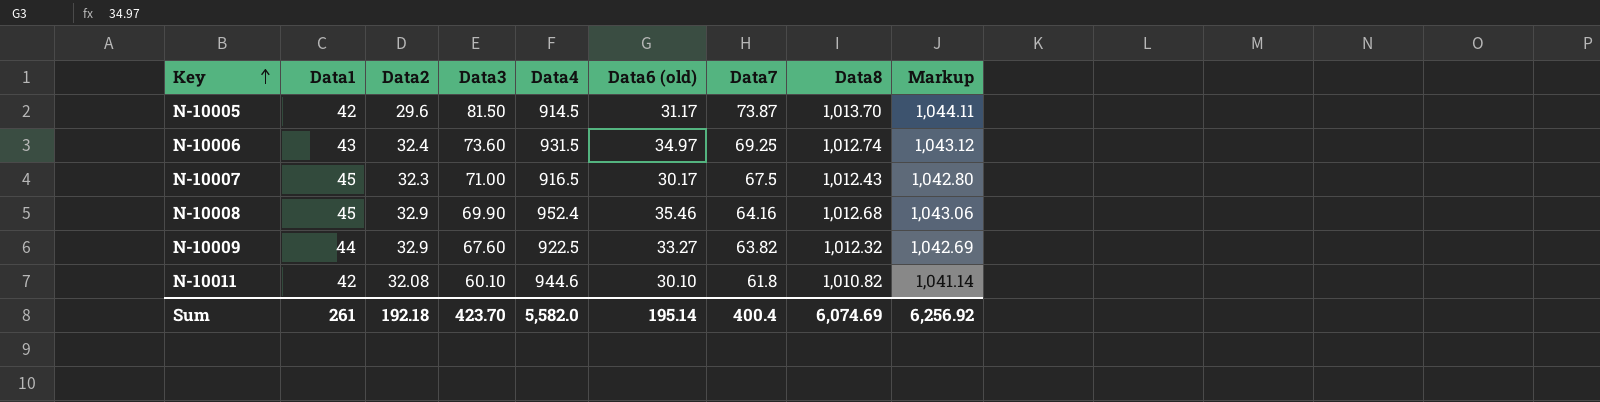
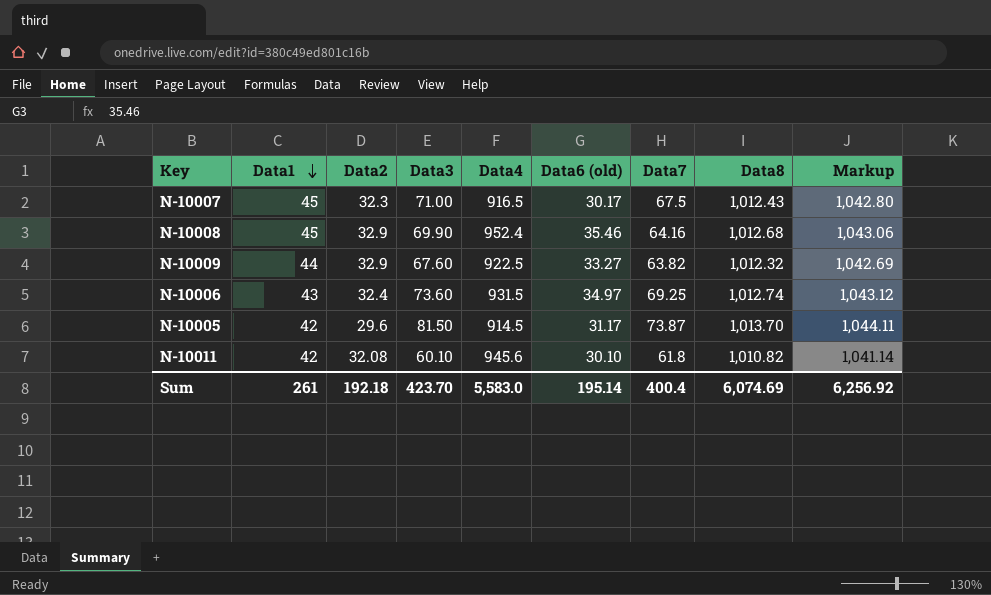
row order: Key ascending -> Data1 descending
N-10011 | Data4: 944.6 -> 945.6
Sum | Data4: 5,582.0 -> 5,583.0

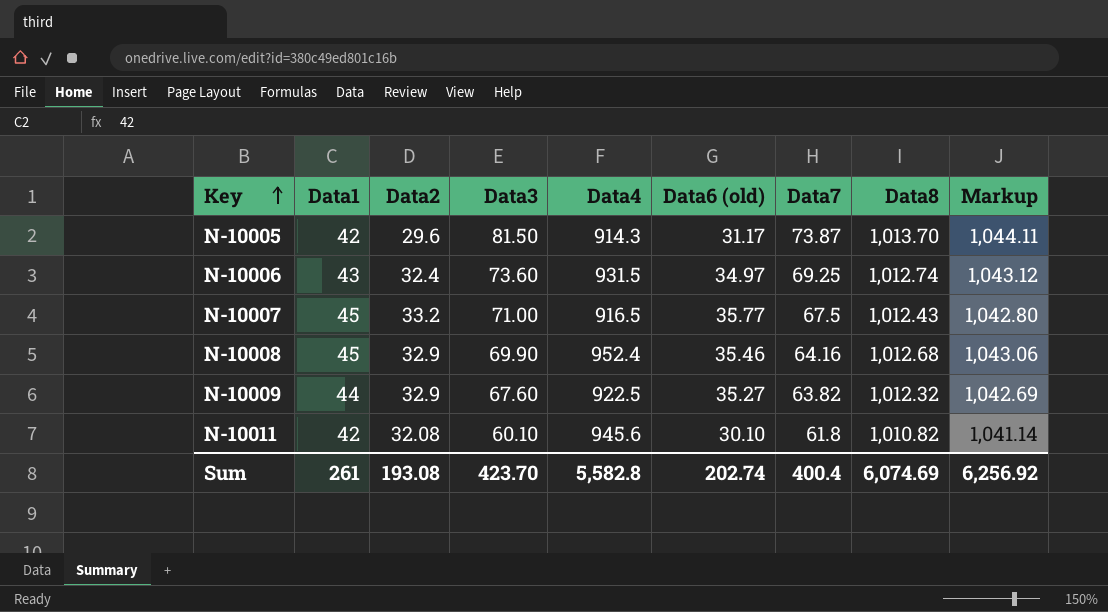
row order: Data1 descending -> Key ascending
N-10005 | Data4: 914.5 -> 914.3
N-10007 | Data2: 32.3 -> 33.2
N-10007 | Data6 (old): 30.17 -> 35.77
N-10009 | Data6 (old): 33.27 -> 35.27
Sum | Data2: 192.18 -> 193.08
Sum | Data4: 5,583.0 -> 5,582.8
Sum | Data6 (old): 195.14 -> 202.74

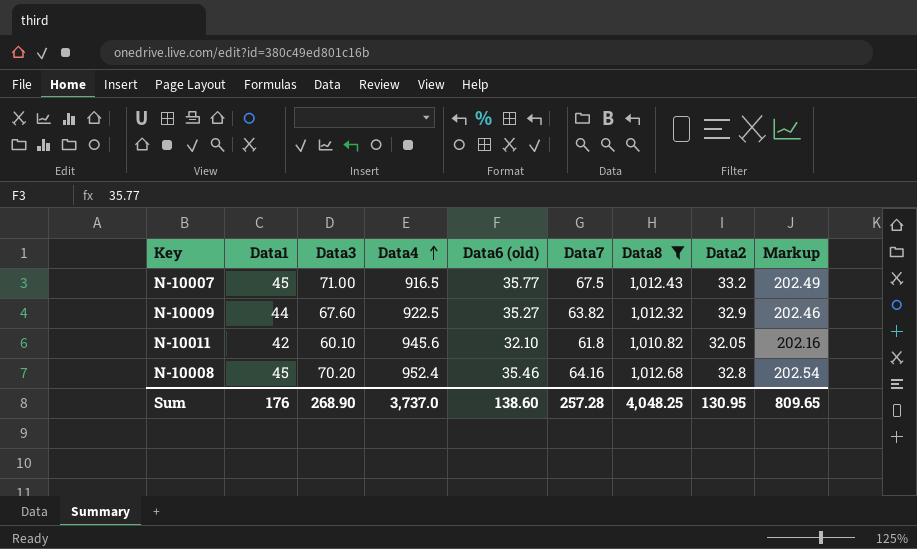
filter: none -> Data8 <= 1,012.68
row order: Key ascending -> Data4 ascending
column Data2 | position: 3 -> 8
column Markup | formula: [Data8] * 1.03 -> [Data8] * 0.2
N-10011 | Data6 (old): 30.10 -> 32.10
N-10011 | Data2: 32.08 -> 32.05
N-10008 | Data3: 69.90 -> 70.20
N-10008 | Data2: 32.9 -> 32.8
Sum | Data1: 261 -> 176
Sum | Data3: 423.70 -> 268.90
Sum | Data4: 5,582.8 -> 3,737.0
Sum | Data6 (old): 202.74 -> 138.60
Sum | Data7: 400.4 -> 257.28
Sum | Data8: 6,074.69 -> 4,048.25
Sum | Data2: 193.08 -> 130.95
Sum | Markup: 6,256.92 -> 809.65

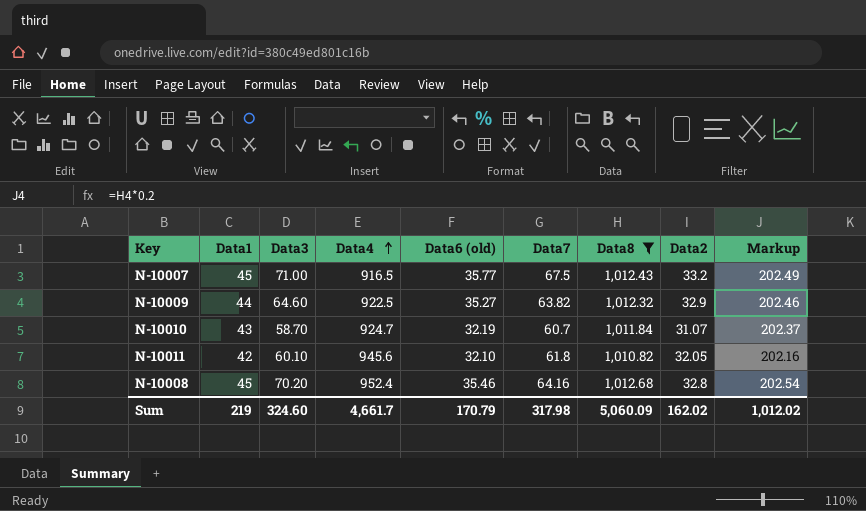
N-10009 | Data3: 67.60 -> 64.60
row N-10010: none -> 43 | 58.70 | 924.7 | 32.19 | 60.7 | 1,011.84 | 31.07 | 202.37
Sum | Data1: 176 -> 219
Sum | Data3: 268.90 -> 324.60
Sum | Data4: 3,737.0 -> 4,661.7
Sum | Data6 (old): 138.60 -> 170.79
Sum | Data7: 257.28 -> 317.98
Sum | Data8: 4,048.25 -> 5,060.09
Sum | Data2: 130.95 -> 162.02
Sum | Markup: 809.65 -> 1,012.02

